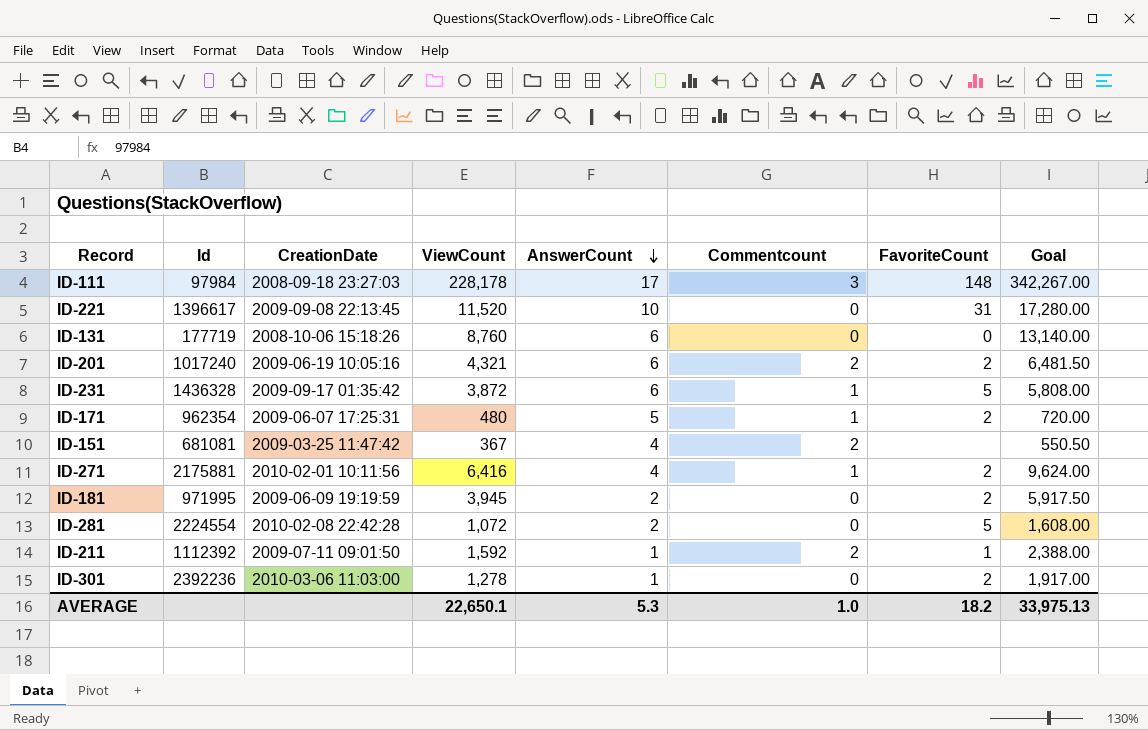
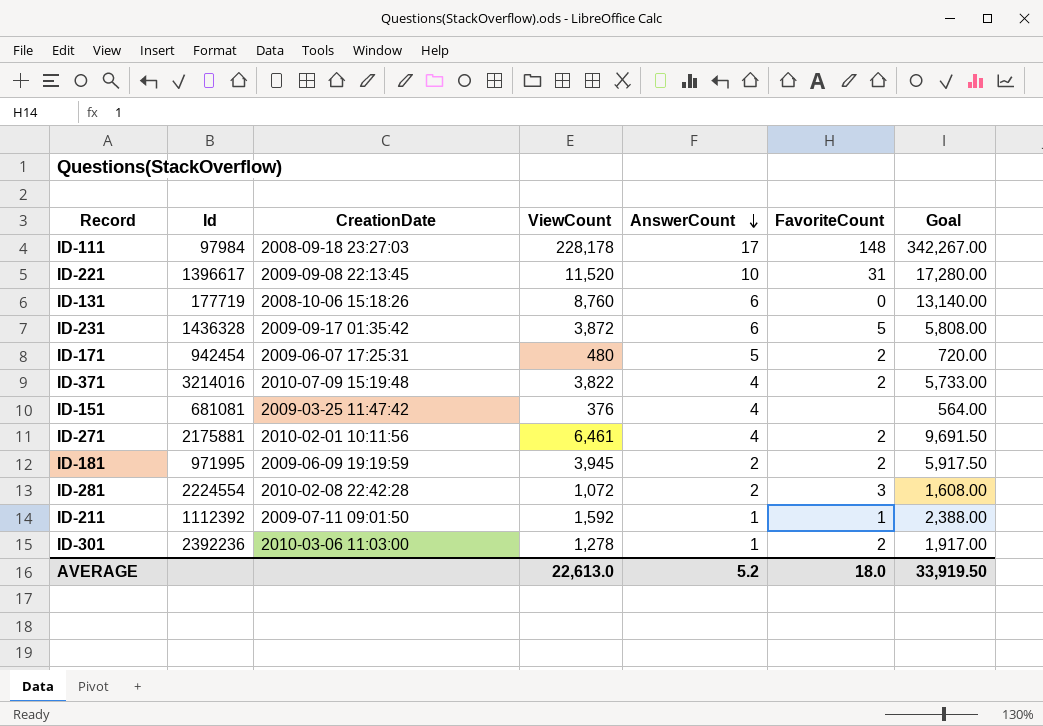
column Commentcount | position: 6 -> none
row ID-201: 1017240 | 2009-06-19 10:05:16 | 4,321 | 6 | 2 | 2 | 6,481.50 -> none
ID-171 | Id: 962354 -> 942454
row ID-371: none -> 3214016 | 2010-07-09 15:19:48 | 3,822 | 4 | 2 | 5,733.00
ID-151 | ViewCount: 367 -> 376
ID-151 | Goal: 550.50 -> 564.00
ID-271 | ViewCount: 6,416 -> 6,461
ID-271 | Goal: 9,624.00 -> 9,691.50
ID-281 | FavoriteCount: 5 -> 3
AVERAGE | ViewCount: 22,650.1 -> 22,613.0
AVERAGE | AnswerCount: 5.3 -> 5.2
AVERAGE | FavoriteCount: 18.2 -> 18.0
AVERAGE | Goal: 33,975.13 -> 33,919.50

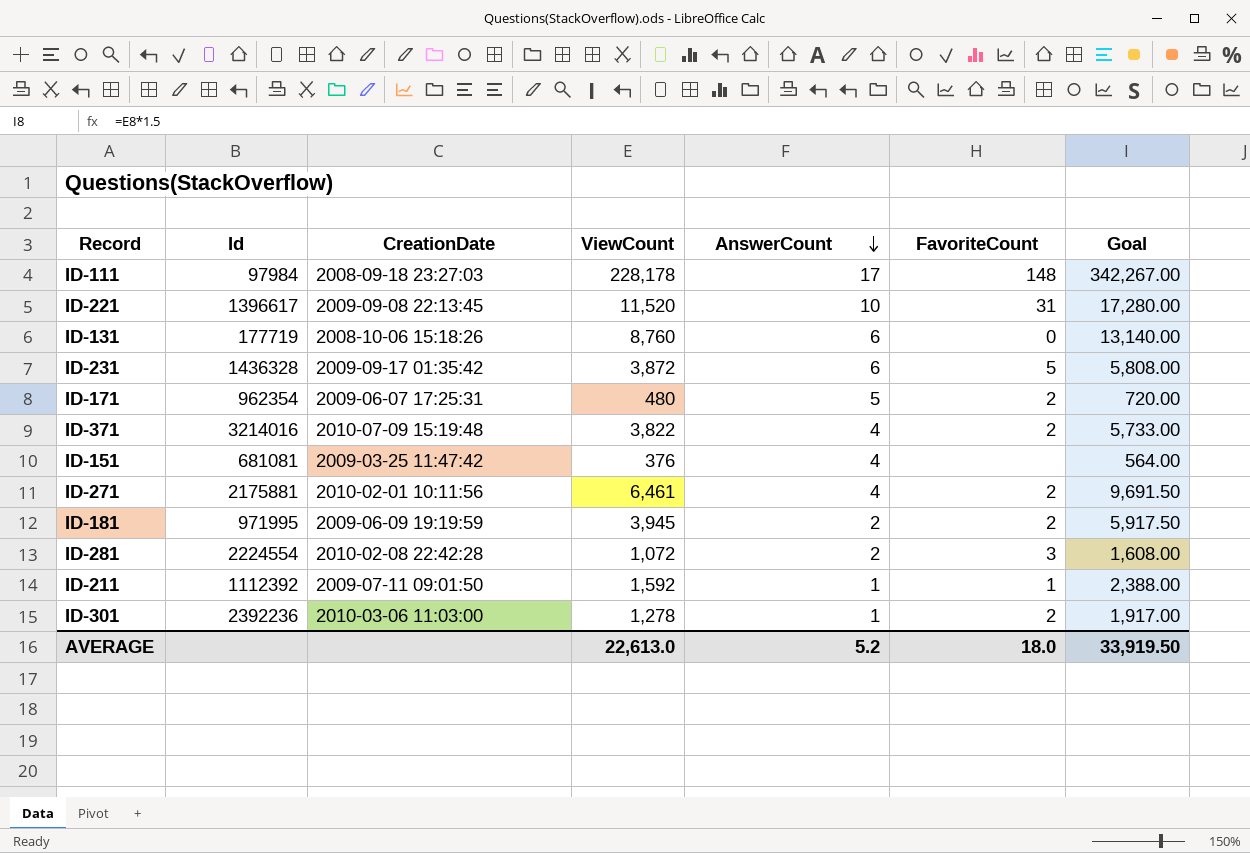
ID-171 | Id: 942454 -> 962354

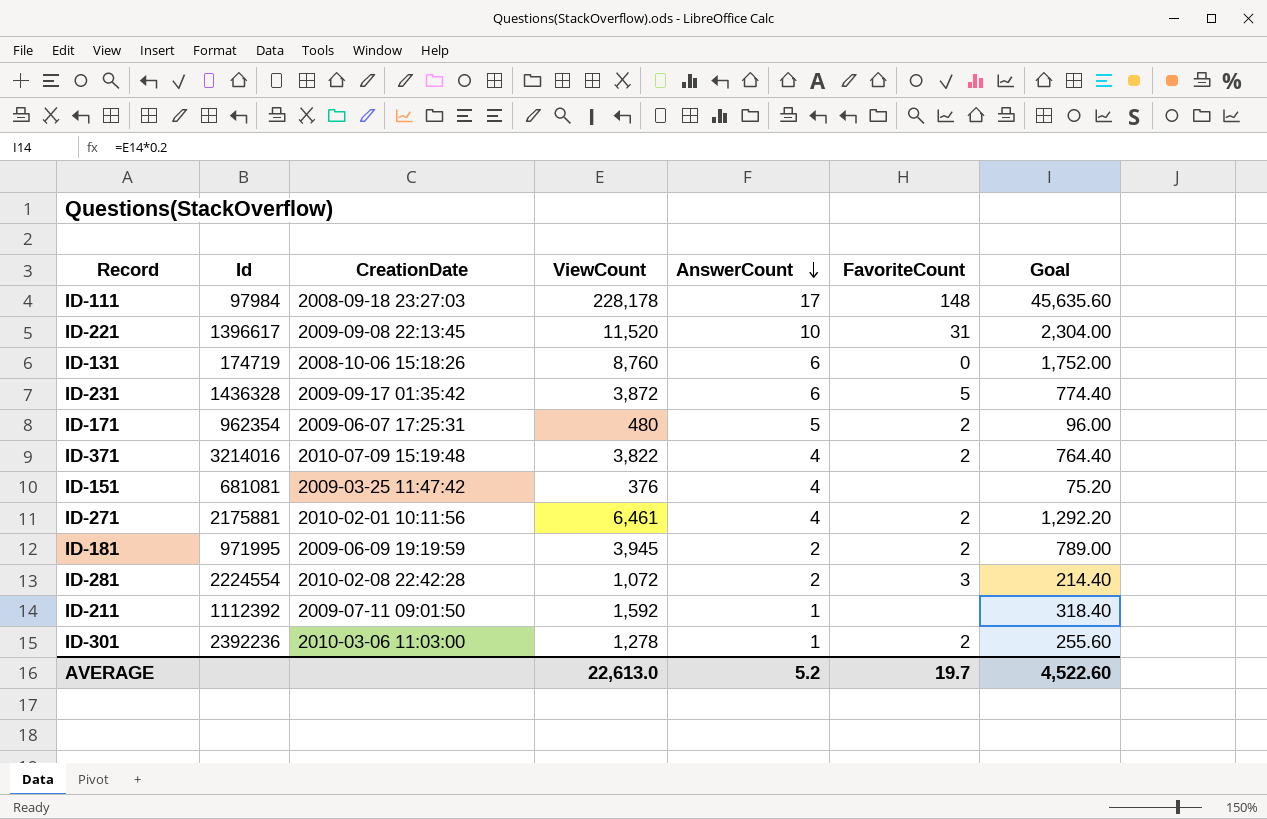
column Goal | formula: [ViewCount] * 1.5 -> [ViewCount] * 0.2
ID-131 | Id: 177719 -> 174719
ID-211 | FavoriteCount: 1 -> none
AVERAGE | FavoriteCount: 18.0 -> 19.7
AVERAGE | Goal: 33,919.50 -> 4,522.60

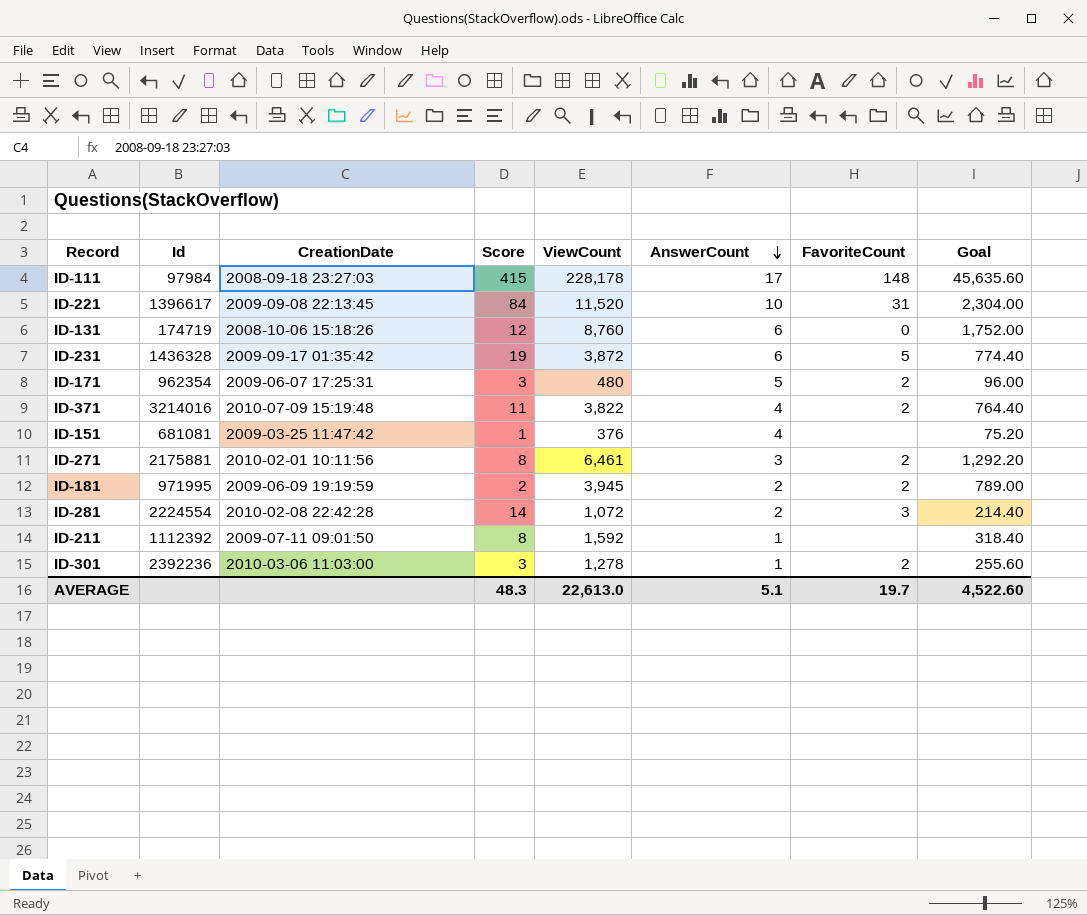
column Score | position: none -> 4
ID-271 | AnswerCount: 4 -> 3
AVERAGE | AnswerCount: 5.2 -> 5.1

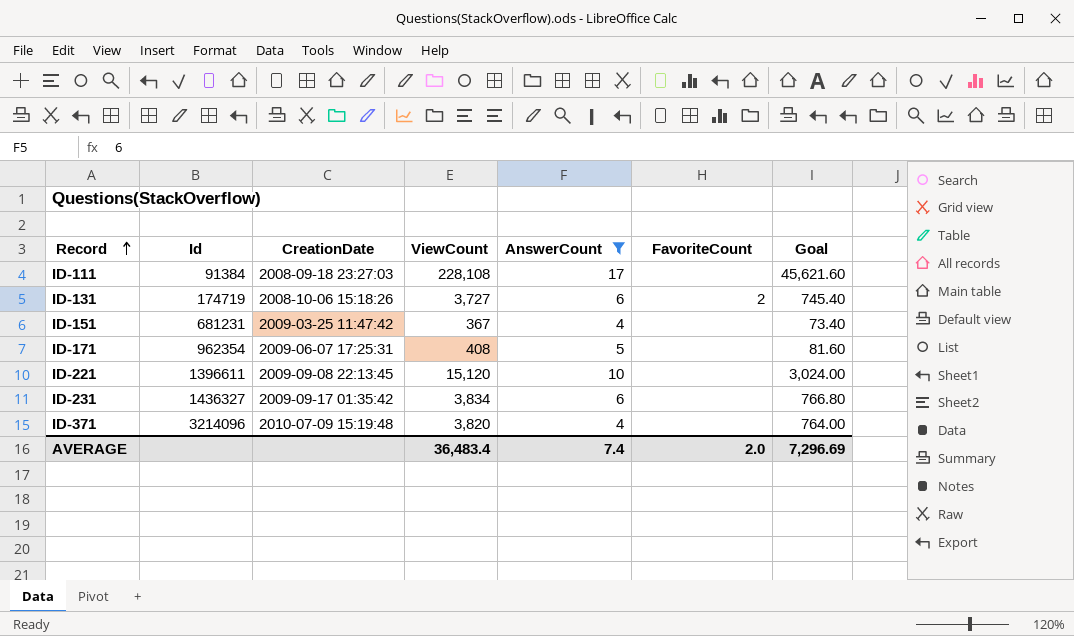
filter: none -> AnswerCount >= 4
row order: AnswerCount descending -> Record ascending
column Score | position: 4 -> none
ID-111 | Id: 97984 -> 91384
ID-111 | ViewCount: 228,178 -> 228,108
ID-111 | FavoriteCount: 148 -> none
ID-111 | Goal: 45,635.60 -> 45,621.60
ID-131 | ViewCount: 8,760 -> 3,727
ID-131 | FavoriteCount: 0 -> 2
ID-131 | Goal: 1,752.00 -> 745.40
ID-151 | Id: 681081 -> 681231
ID-151 | ViewCount: 376 -> 367
ID-151 | Goal: 75.20 -> 73.40
ID-171 | ViewCount: 480 -> 408
ID-171 | FavoriteCount: 2 -> none
ID-171 | Goal: 96.00 -> 81.60
ID-221 | Id: 1396617 -> 1396611
ID-221 | ViewCount: 11,520 -> 15,120
ID-221 | FavoriteCount: 31 -> none
ID-221 | Goal: 2,304.00 -> 3,024.00
ID-231 | Id: 1436328 -> 1436327
ID-231 | ViewCount: 3,872 -> 3,834
ID-231 | FavoriteCount: 5 -> none
ID-231 | Goal: 774.40 -> 766.80
ID-371 | Id: 3214016 -> 3214096
ID-371 | ViewCount: 3,822 -> 3,820
ID-371 | FavoriteCount: 2 -> none
ID-371 | Goal: 764.40 -> 764.00
AVERAGE | ViewCount: 22,613.0 -> 36,483.4
AVERAGE | AnswerCount: 5.1 -> 7.4
AVERAGE | FavoriteCount: 19.7 -> 2.0
AVERAGE | Goal: 4,522.60 -> 7,296.69

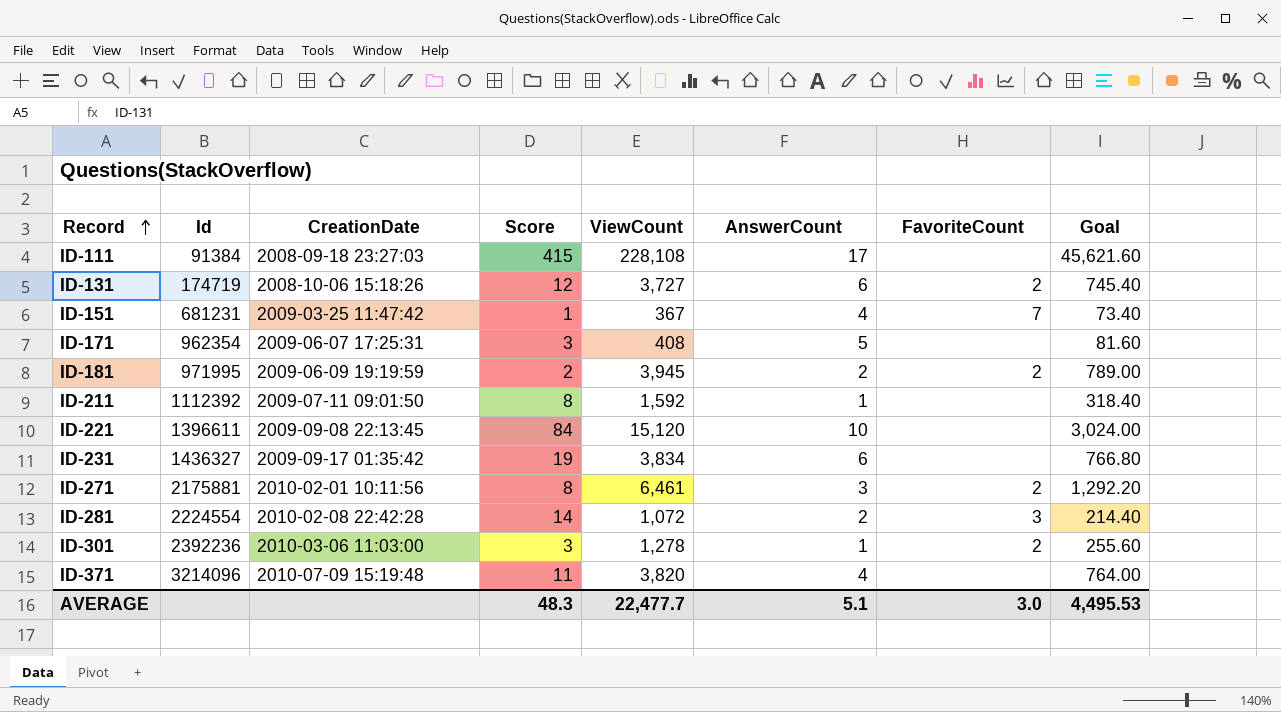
filter: AnswerCount >= 4 -> none
column Score | position: none -> 4
ID-151 | FavoriteCount: none -> 7
AVERAGE | ViewCount: 36,483.4 -> 22,477.7
AVERAGE | AnswerCount: 7.4 -> 5.1
AVERAGE | FavoriteCount: 2.0 -> 3.0
AVERAGE | Goal: 7,296.69 -> 4,495.53

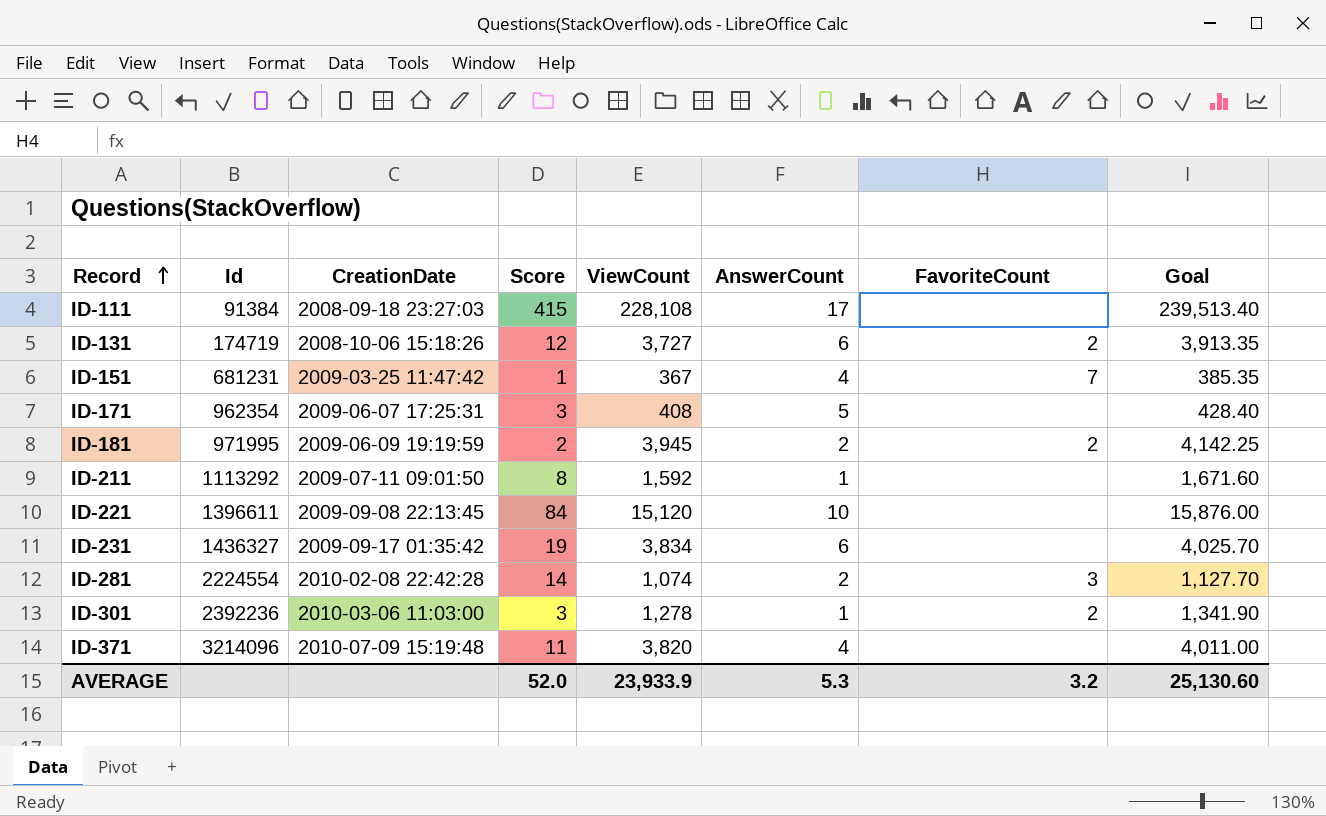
column Goal | formula: [ViewCount] * 0.2 -> [ViewCount] * 1.05
row ID-271: 2175881 | 2010-02-01 10:11:56 | 8 | 6,461 | 3 | 2 | 1,292.20 -> none
ID-211 | Id: 1112392 -> 1113292
ID-281 | ViewCount: 1,072 -> 1,074
AVERAGE | Score: 48.3 -> 52.0
AVERAGE | ViewCount: 22,477.7 -> 23,933.9
AVERAGE | AnswerCount: 5.1 -> 5.3
AVERAGE | FavoriteCount: 3.0 -> 3.2
AVERAGE | Goal: 4,495.53 -> 25,130.60

